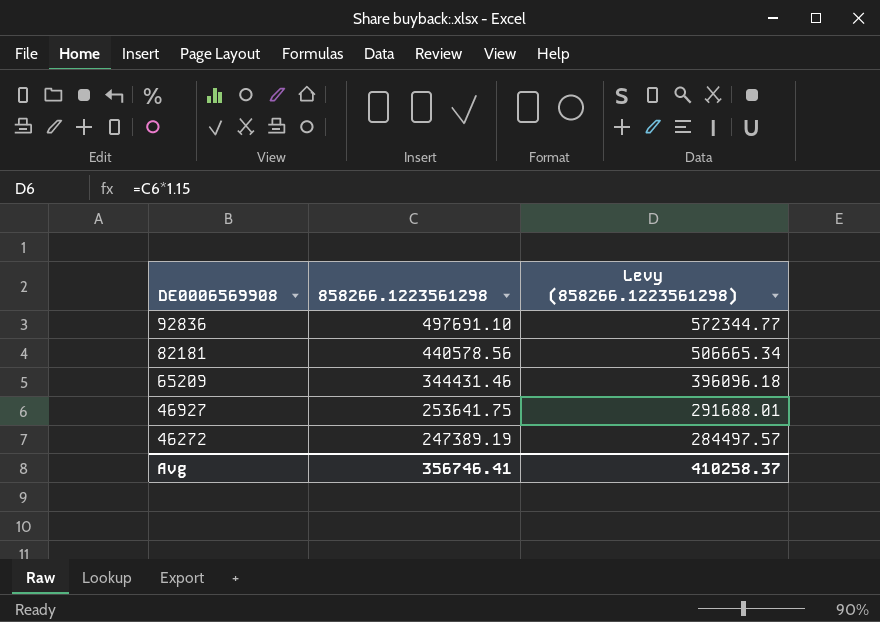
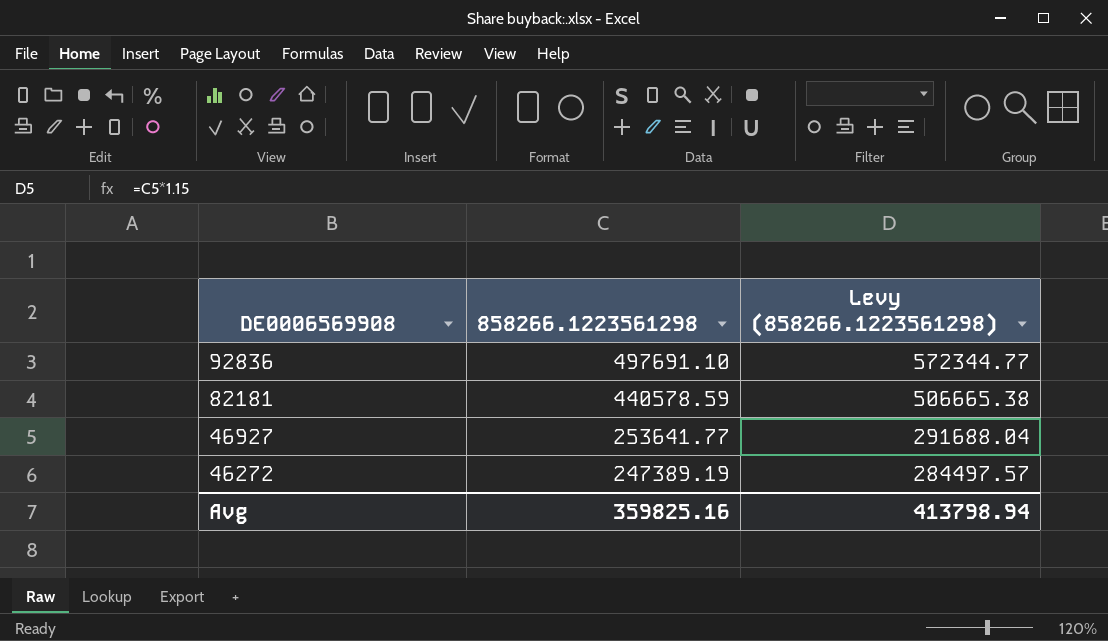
row 65209: 344431.46 | 396096.18 -> none
82181 | 858266.1223561298: 440578.56 -> 440578.59
82181 | Levy (858266.1223561298): 506665.34 -> 506665.38
46927 | 858266.1223561298: 253641.75 -> 253641.77
46927 | Levy (858266.1223561298): 291688.01 -> 291688.04
Avg | 858266.1223561298: 356746.41 -> 359825.16
Avg | Levy (858266.1223561298): 410258.37 -> 413798.94

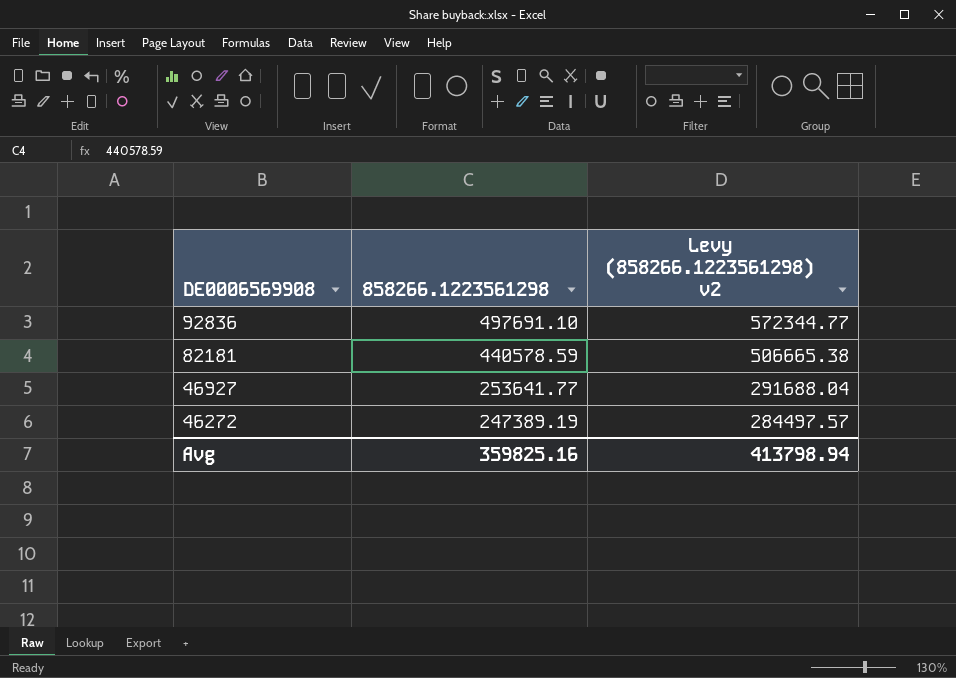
column name: Levy (858266.1223561298) -> Levy (858266.1223561298) v2

